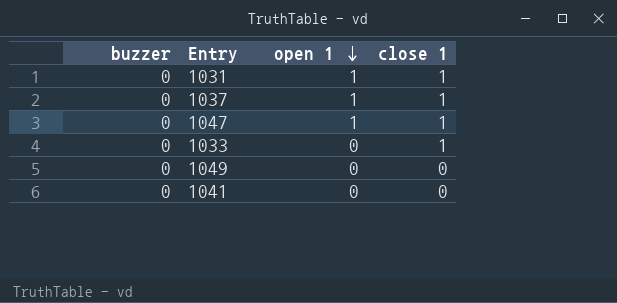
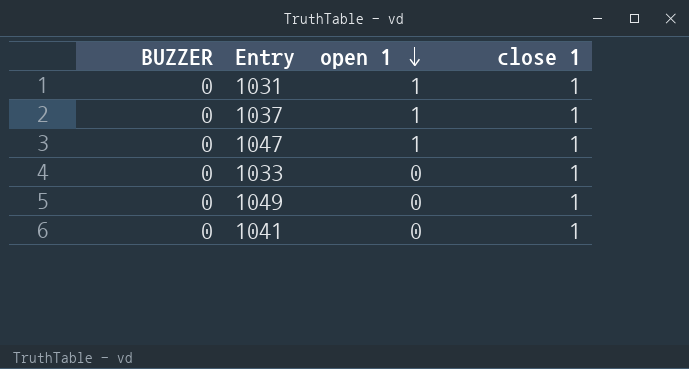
column name: buzzer -> BUZZER
1049 | close 1: 0 -> 1
1041 | close 1: 0 -> 1

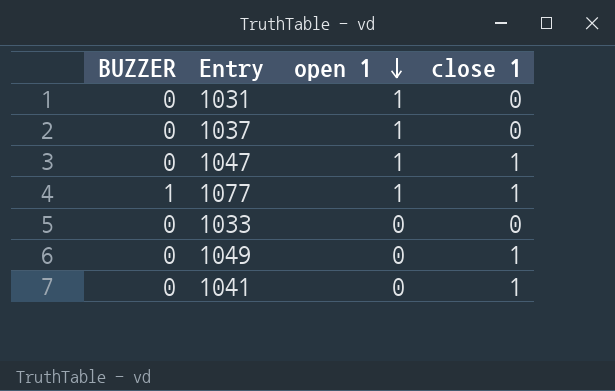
1031 | close 1: 1 -> 0
1037 | close 1: 1 -> 0
row 1077: none -> 1 | 1 | 1
1033 | close 1: 1 -> 0

